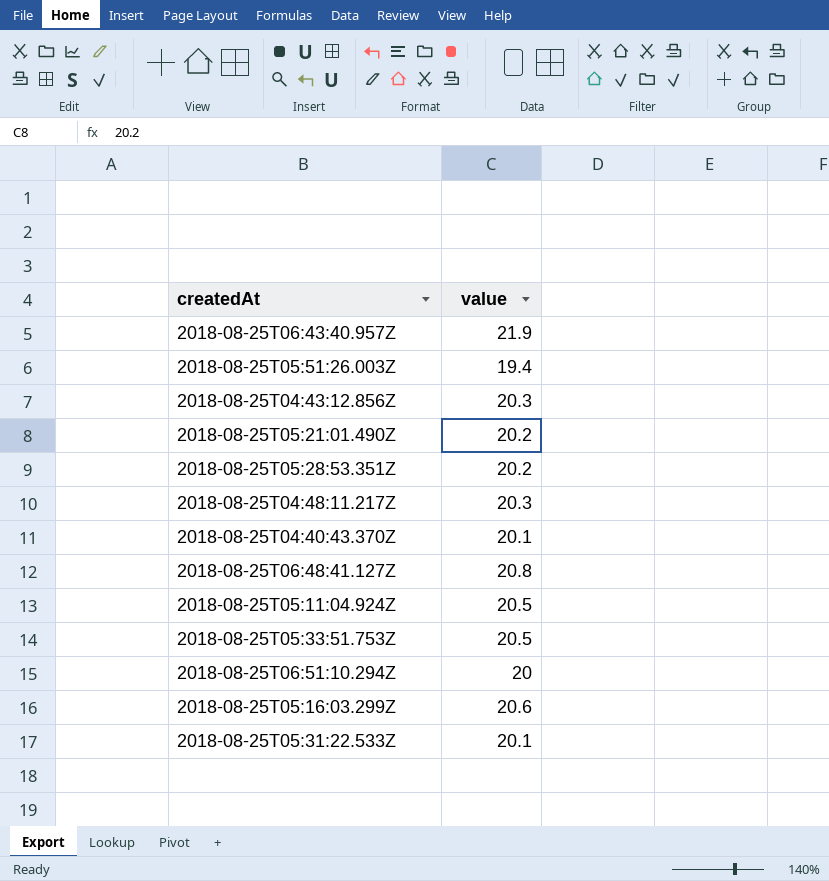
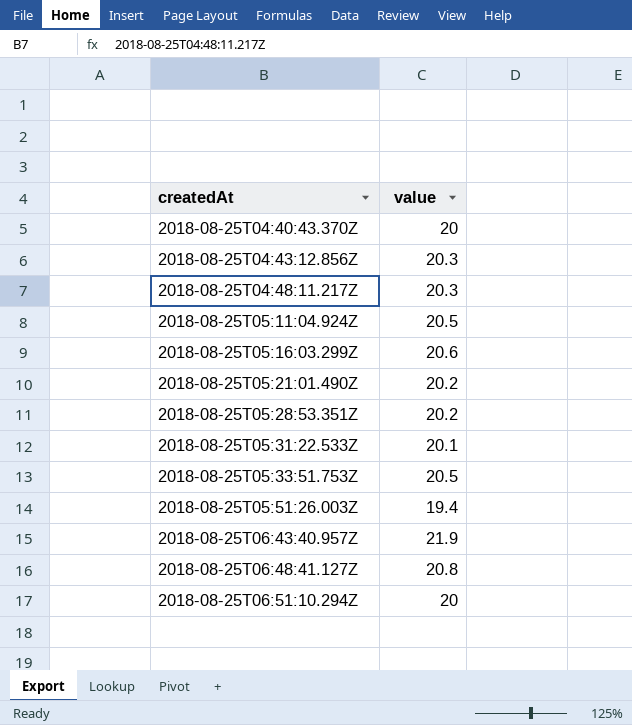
row order: none -> createdAt ascending
2018-08-25T04:40:43.370Z | value: 20.1 -> 20

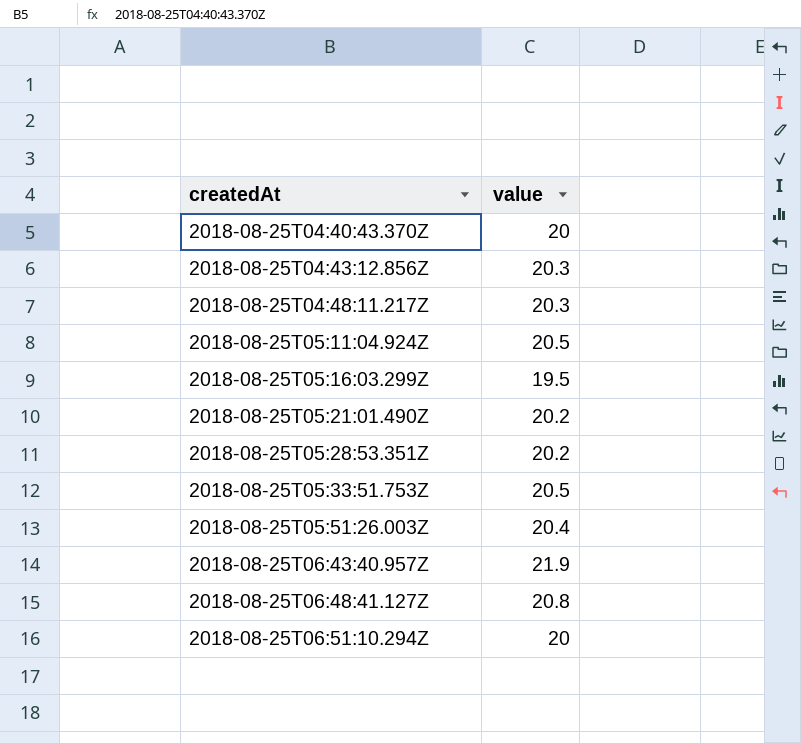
row 2018-08-25T05:31:22.533Z: 20.1 -> none
2018-08-25T05:16:03.299Z | value: 20.6 -> 19.5
2018-08-25T05:51:26.003Z | value: 19.4 -> 20.4

